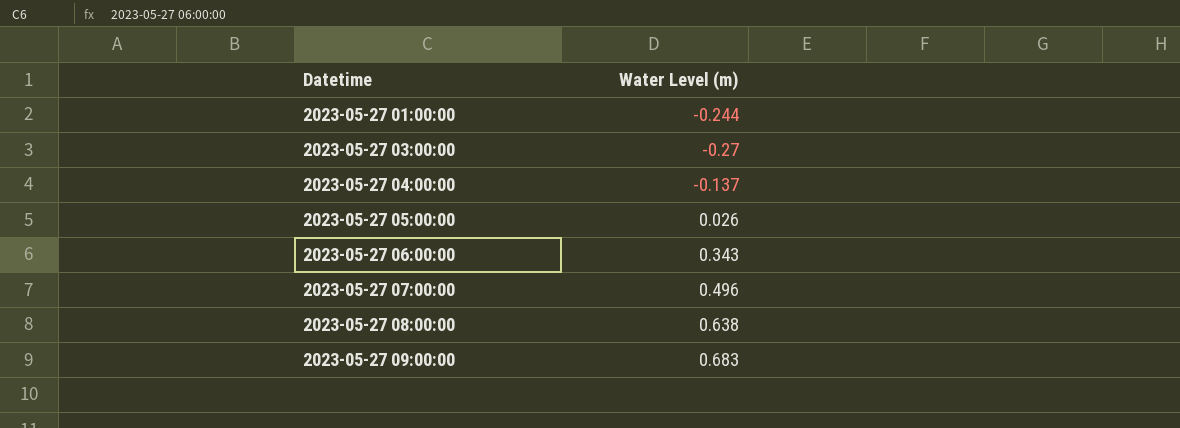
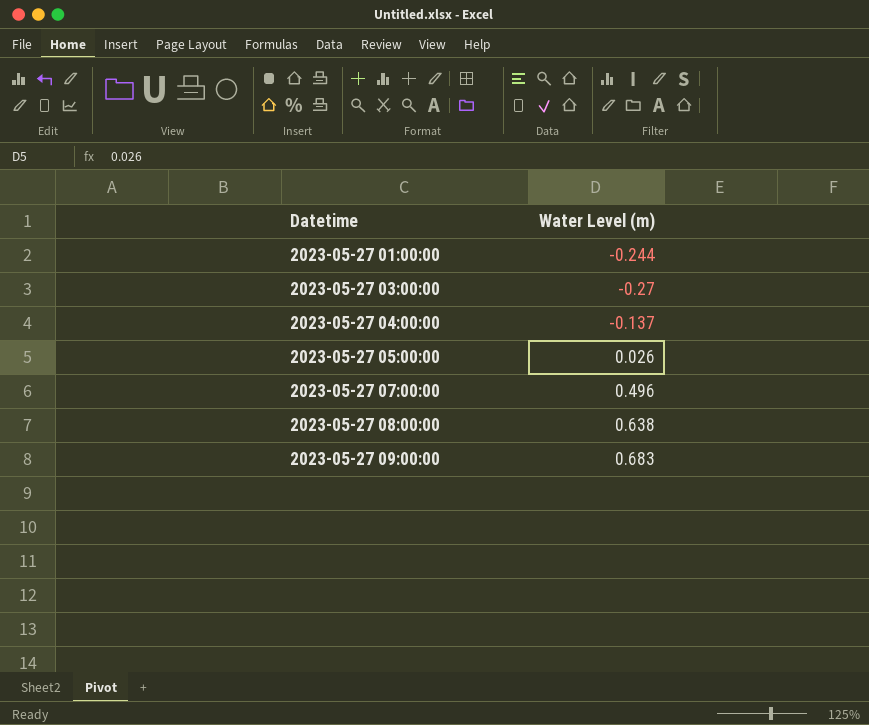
row 2023-05-27 06:00:00: 0.343 -> none

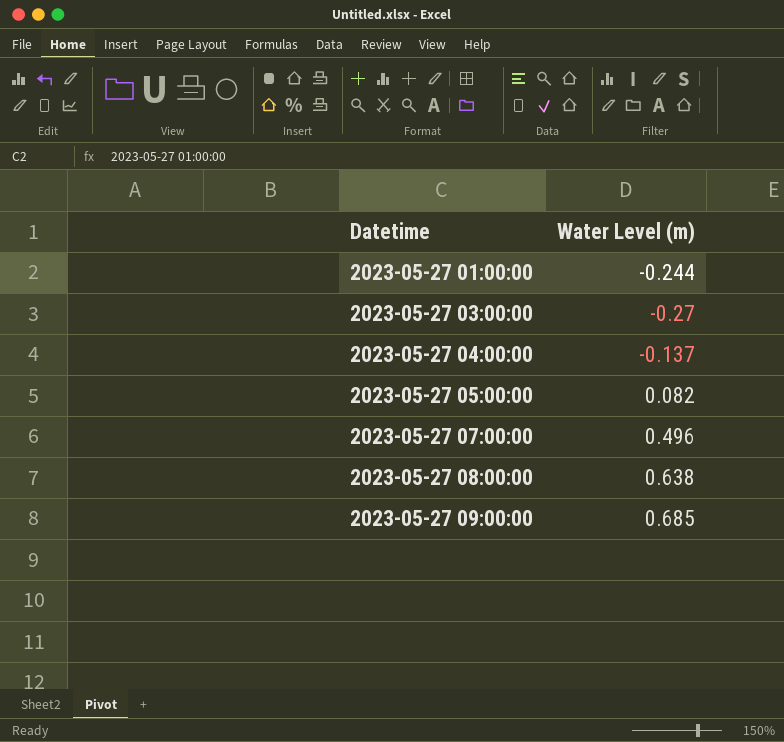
2023-05-27 05:00:00 | Water Level (m): 0.026 -> 0.082
2023-05-27 09:00:00 | Water Level (m): 0.683 -> 0.685

